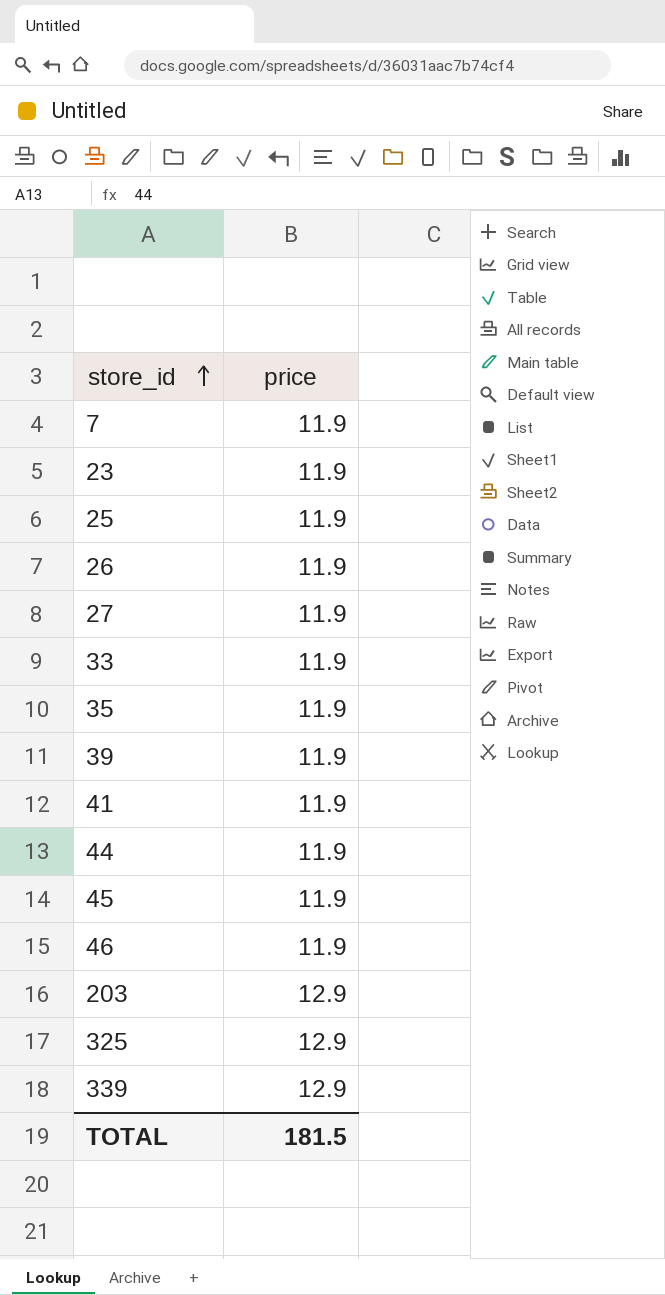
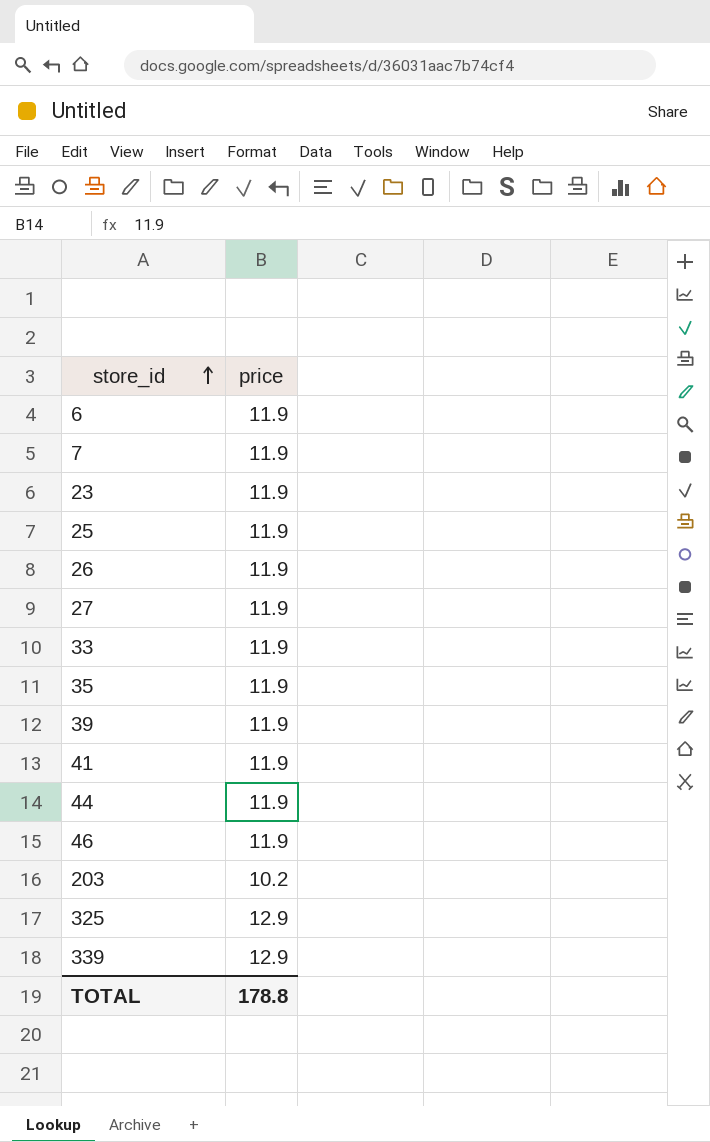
row 45: 11.9 -> none
row 6: none -> 11.9
203 | price: 12.9 -> 10.2
TOTAL | price: 181.5 -> 178.8

